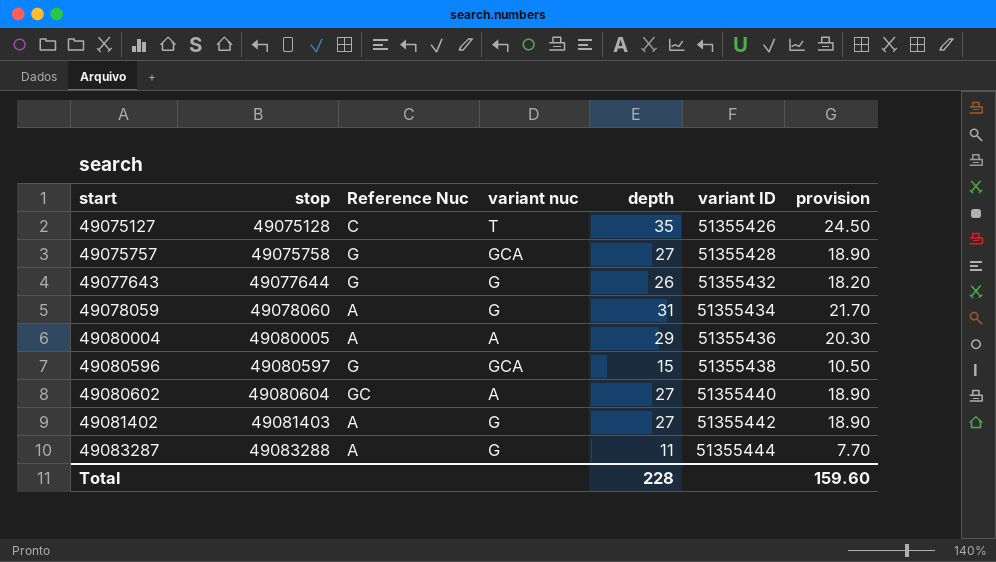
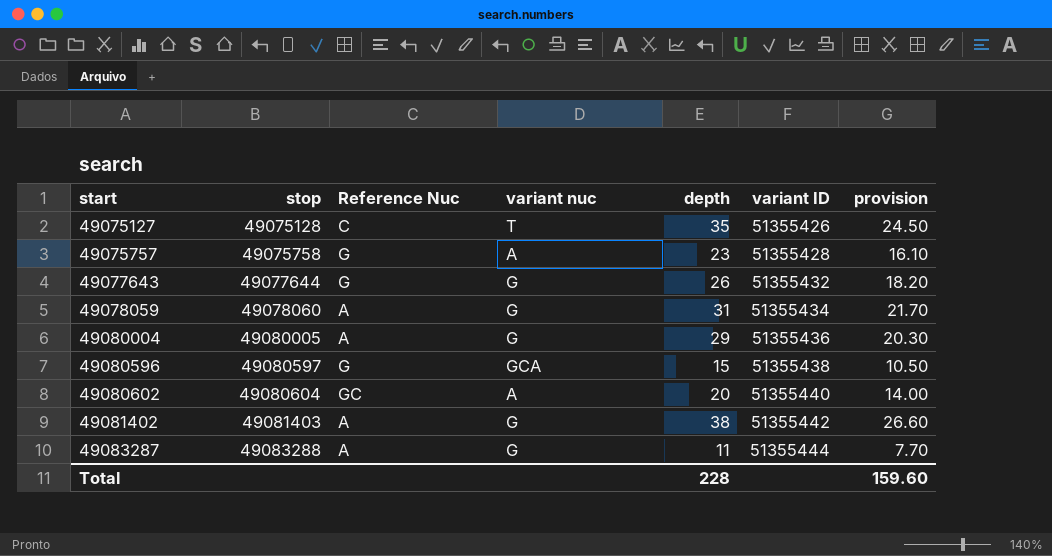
49075757 | variant nuc: GCA -> A
49075757 | depth: 27 -> 23
49075757 | provision: 18.90 -> 16.10
49080004 | variant nuc: A -> G
49080602 | depth: 27 -> 20
49080602 | provision: 18.90 -> 14.00
49081402 | depth: 27 -> 38
49081402 | provision: 18.90 -> 26.60

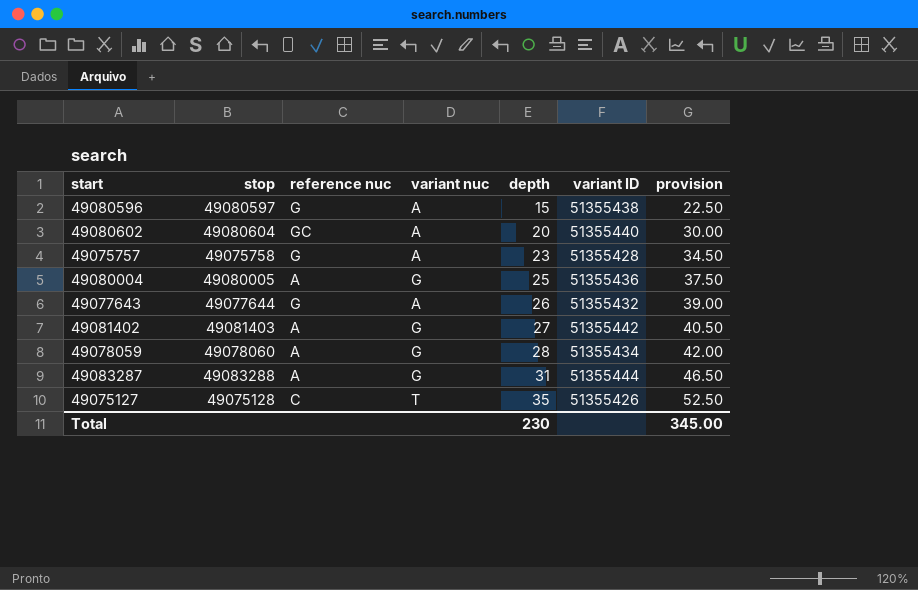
row order: start ascending -> depth ascending
column name: Reference Nuc -> reference nuc
column provision | formula: [depth] * 0.7 -> [depth] * 1.5
49080596 | variant nuc: GCA -> A
49080004 | depth: 29 -> 25
49077643 | variant nuc: G -> A
49081402 | depth: 38 -> 27
49078059 | depth: 31 -> 28
49083287 | depth: 11 -> 31
Total | depth: 228 -> 230
Total | provision: 159.60 -> 345.00

